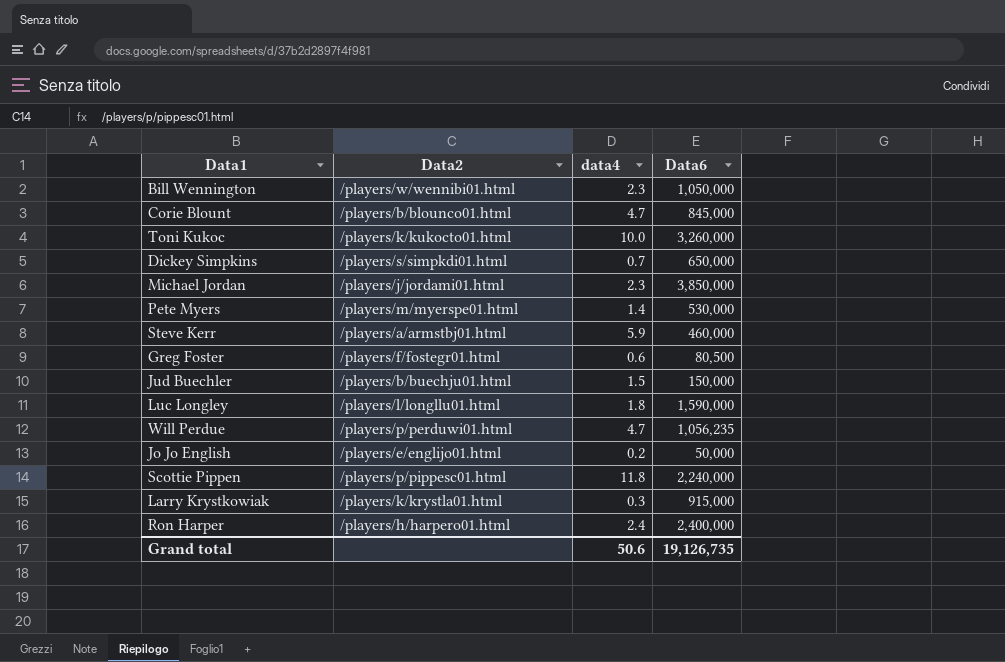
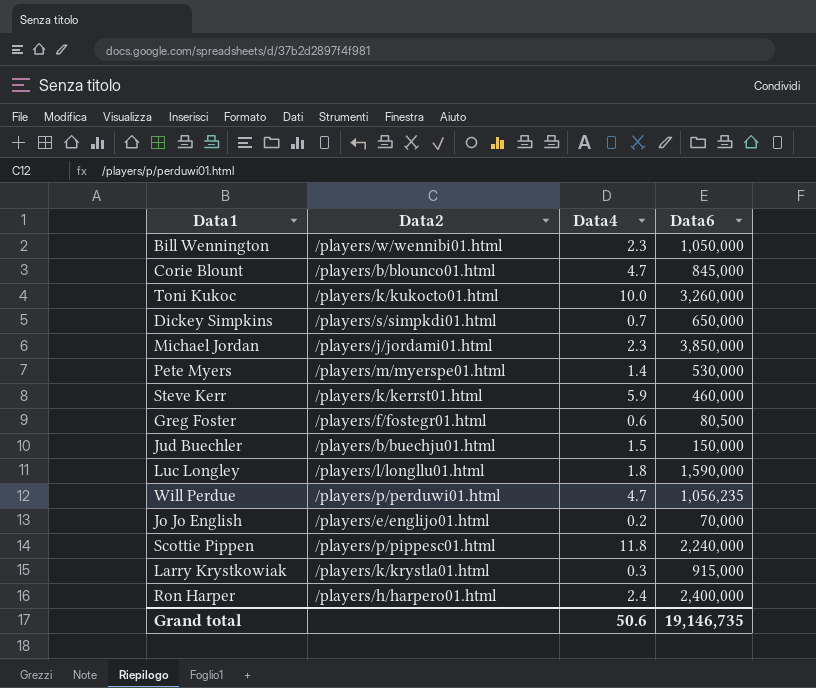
column name: data4 -> Data4
Steve Kerr | Data2: /players/a/armstbj01.html -> /players/k/kerrst01.html
Jo Jo English | Data6: 50,000 -> 70,000
Grand total | Data6: 19,126,735 -> 19,146,735

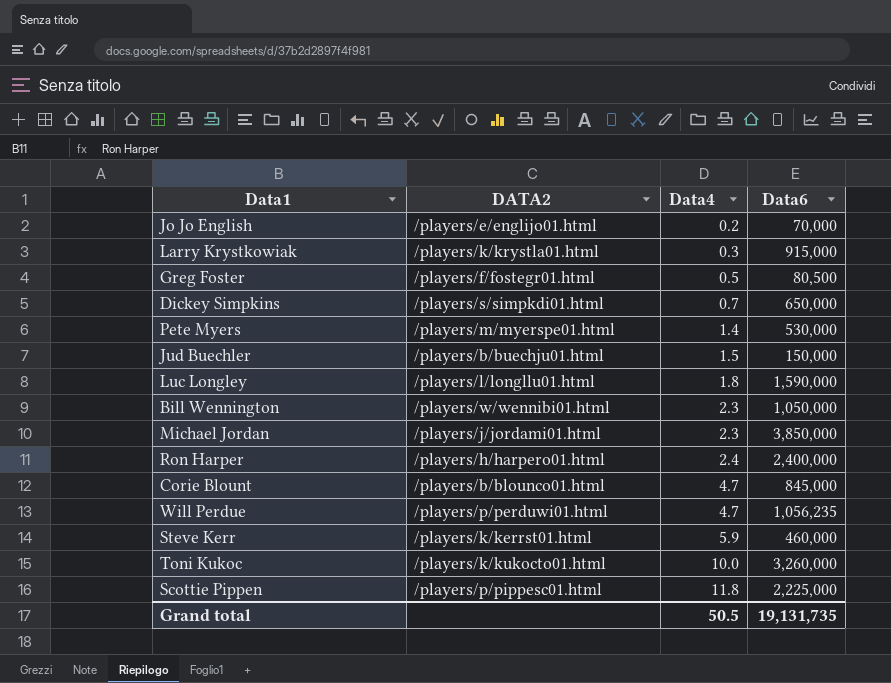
row order: none -> Data4 ascending
column name: Data2 -> DATA2
Greg Foster | Data4: 0.6 -> 0.5
Scottie Pippen | Data6: 2,240,000 -> 2,225,000
Grand total | Data4: 50.6 -> 50.5
Grand total | Data6: 19,146,735 -> 19,131,735

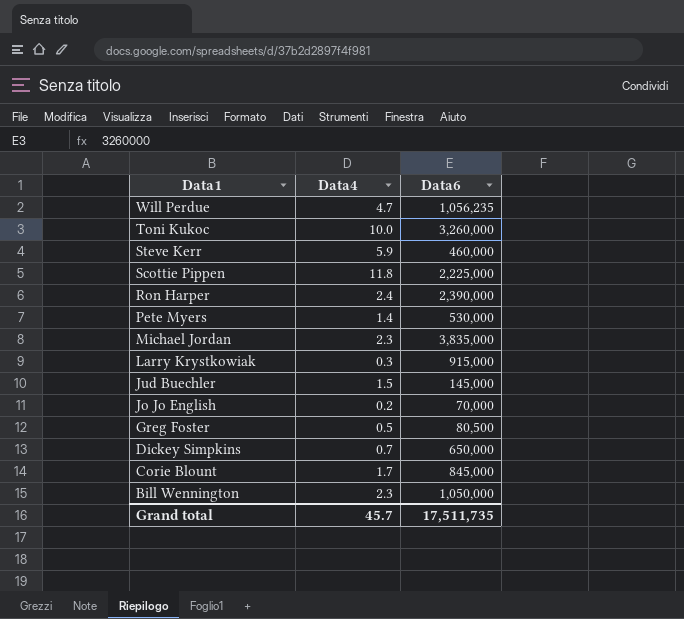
row order: Data4 ascending -> Data1 descending
column DATA2 | position: 2 -> none
row Luc Longley: /players/l/longllu01.html | 1.8 | 1,590,000 -> none
Ron Harper | Data6: 2,400,000 -> 2,390,000
Michael Jordan | Data6: 3,850,000 -> 3,835,000
Jud Buechler | Data6: 150,000 -> 145,000
Corie Blount | Data4: 4.7 -> 1.7
Grand total | Data4: 50.5 -> 45.7
Grand total | Data6: 19,131,735 -> 17,511,735

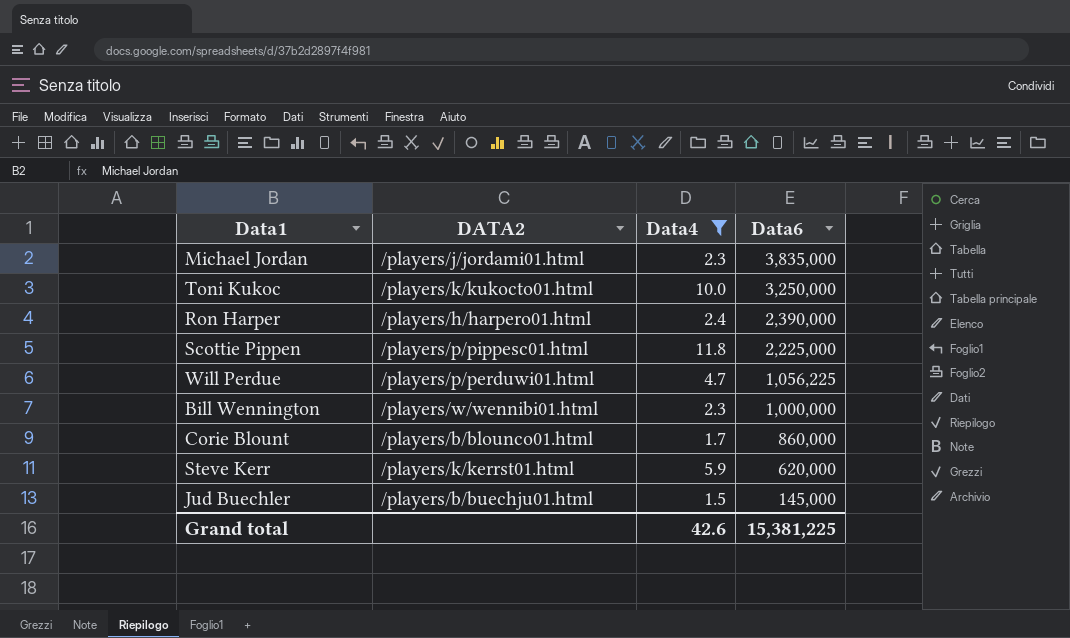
filter: none -> Data4 >= 1.5
row order: Data1 descending -> Data6 descending
column DATA2 | position: none -> 2
Toni Kukoc | Data6: 3,260,000 -> 3,250,000
Will Perdue | Data6: 1,056,235 -> 1,056,225
Bill Wennington | Data6: 1,050,000 -> 1,000,000
Corie Blount | Data6: 845,000 -> 860,000
Steve Kerr | Data6: 460,000 -> 620,000
Grand total | Data4: 45.7 -> 42.6
Grand total | Data6: 17,511,735 -> 15,381,225

